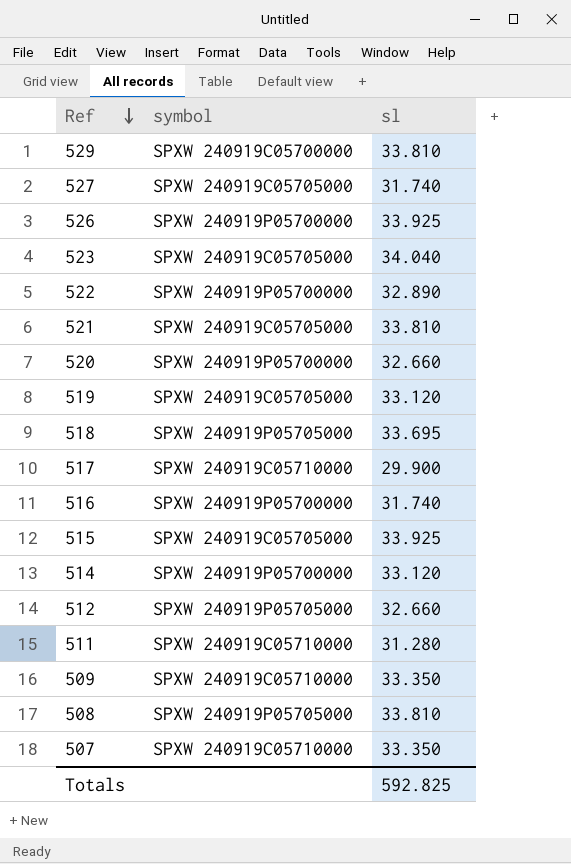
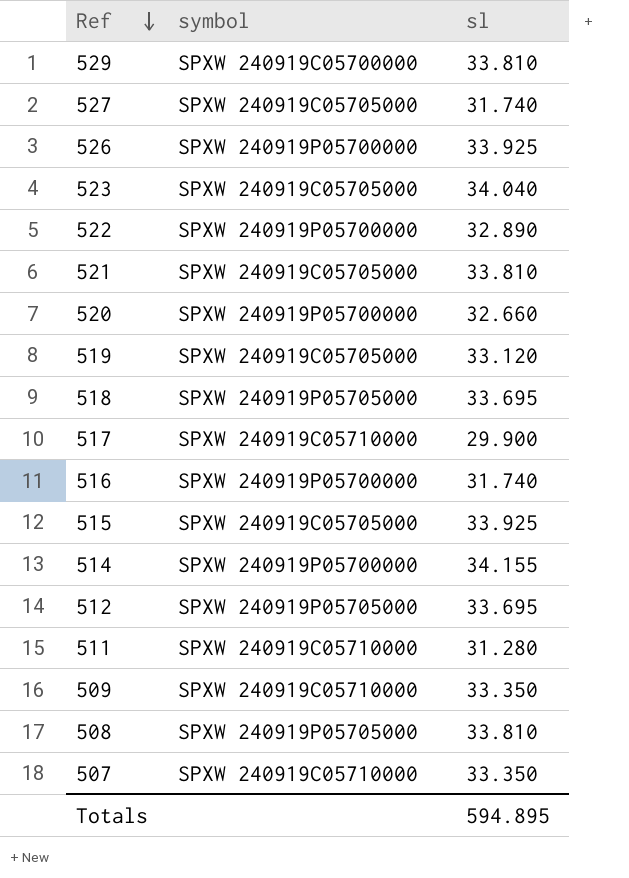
514 | sl: 33.120 -> 34.155
512 | sl: 32.660 -> 33.695
Totals | sl: 592.825 -> 594.895

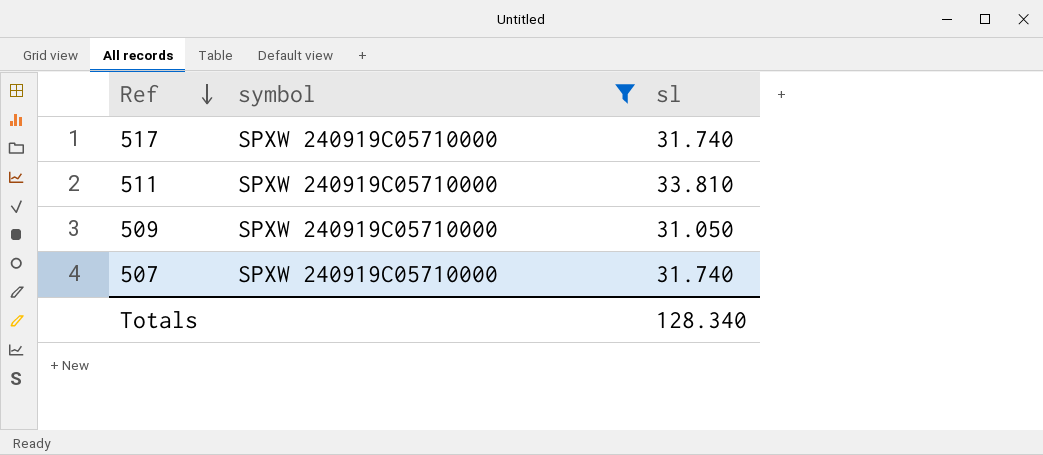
filter: none -> symbol = SPXW 240919C05710000
517 | sl: 29.900 -> 31.740
511 | sl: 31.280 -> 33.810
509 | sl: 33.350 -> 31.050
507 | sl: 33.350 -> 31.740
Totals | sl: 594.895 -> 128.340

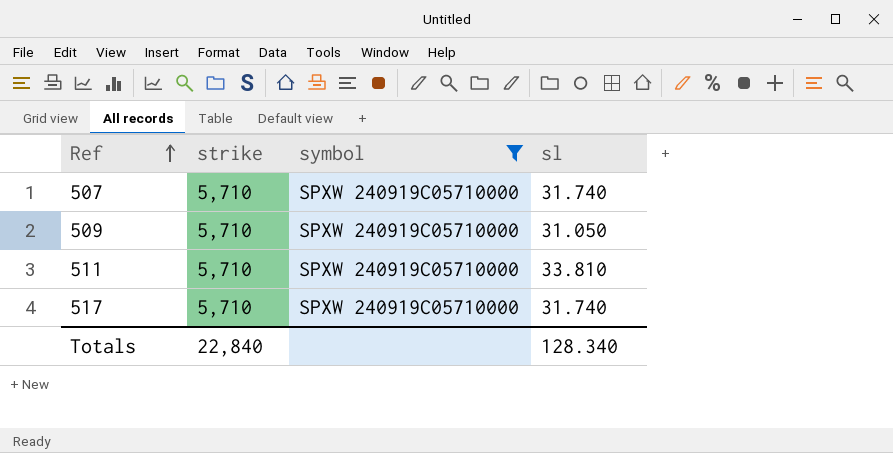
row order: Ref descending -> Ref ascending
column strike | position: none -> 2

